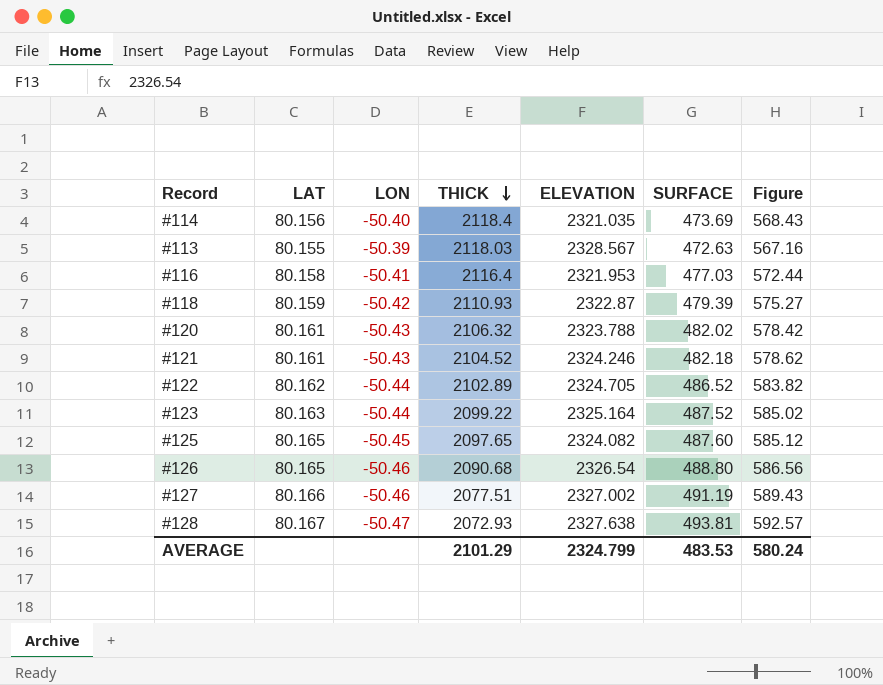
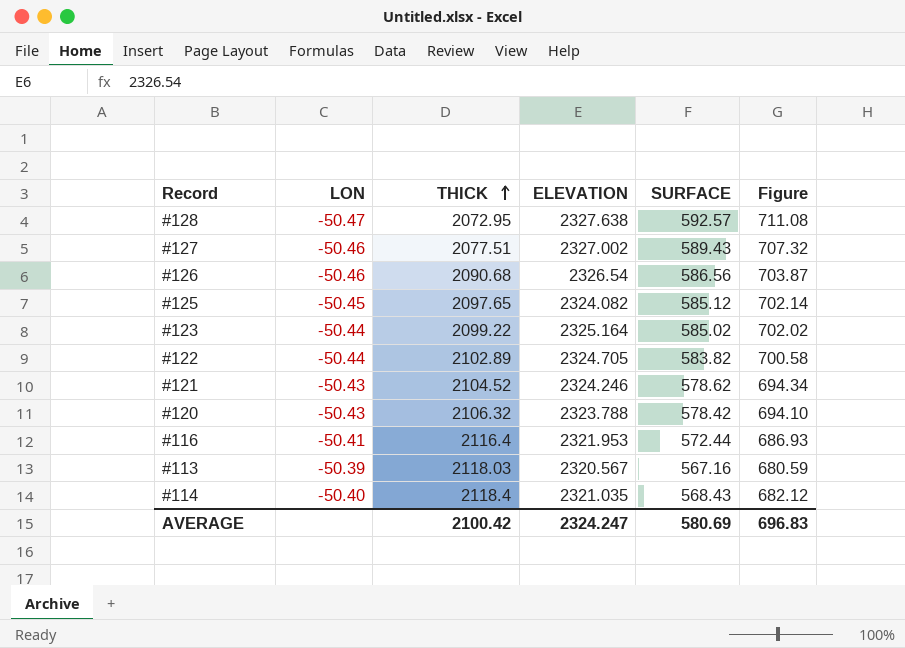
row order: THICK descending -> THICK ascending
column LAT | position: 2 -> none
row #118: 80.159 | -50.42 | 2110.93 | 2322.87 | 479.39 | 575.27 -> none
#128 | THICK: 2072.93 -> 2072.95
#128 | SURFACE: 493.81 -> 592.57
#128 | Figure: 592.57 -> 711.08
#127 | SURFACE: 491.19 -> 589.43
#127 | Figure: 589.43 -> 707.32
#126 | SURFACE: 488.80 -> 586.56
#126 | Figure: 586.56 -> 703.87
#125 | SURFACE: 487.60 -> 585.12
#125 | Figure: 585.12 -> 702.14
#123 | SURFACE: 487.52 -> 585.02
#123 | Figure: 585.02 -> 702.02
#122 | SURFACE: 486.52 -> 583.82
#122 | Figure: 583.82 -> 700.58
#121 | SURFACE: 482.18 -> 578.62
#121 | Figure: 578.62 -> 694.34
#120 | SURFACE: 482.02 -> 578.42
#120 | Figure: 578.42 -> 694.10
#116 | SURFACE: 477.03 -> 572.44
#116 | Figure: 572.44 -> 686.93
#113 | ELEVATION: 2328.567 -> 2320.567
#113 | SURFACE: 472.63 -> 567.16
#113 | Figure: 567.16 -> 680.59
#114 | SURFACE: 473.69 -> 568.43
#114 | Figure: 568.43 -> 682.12
AVERAGE | THICK: 2101.29 -> 2100.42
AVERAGE | ELEVATION: 2324.799 -> 2324.247
AVERAGE | SURFACE: 483.53 -> 580.69
AVERAGE | Figure: 580.24 -> 696.83

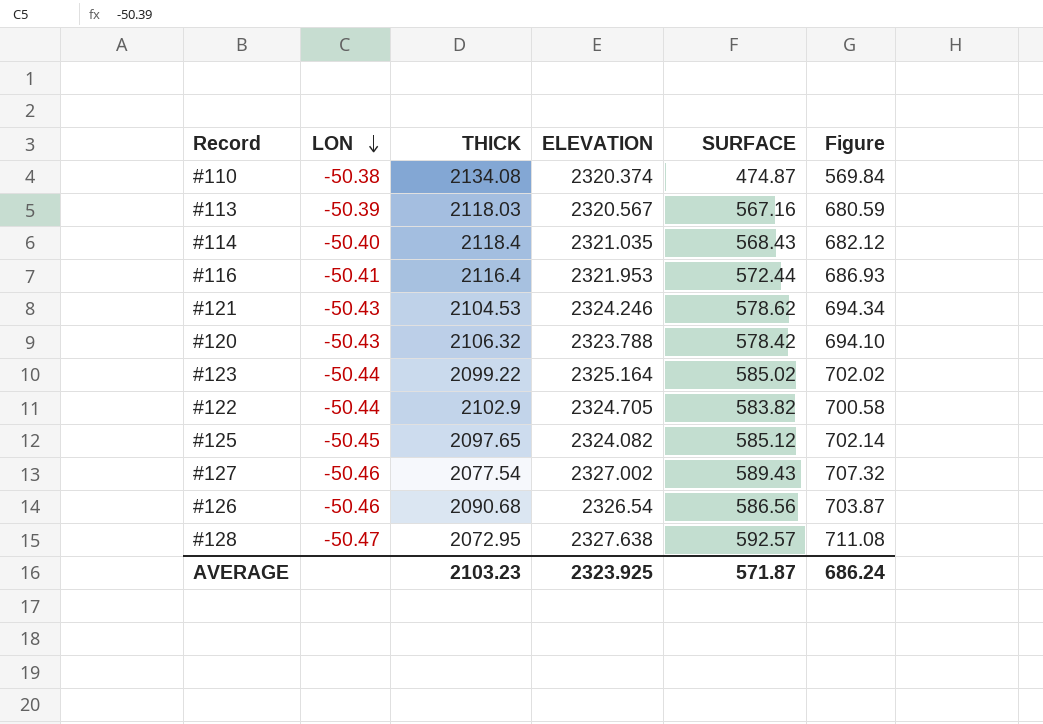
row order: THICK ascending -> LON descending
row #110: none -> -50.38 | 2134.08 | 2320.374 | 474.87 | 569.84
#121 | THICK: 2104.52 -> 2104.53
#122 | THICK: 2102.89 -> 2102.9
#127 | THICK: 2077.51 -> 2077.54
AVERAGE | THICK: 2100.42 -> 2103.23
AVERAGE | ELEVATION: 2324.247 -> 2323.925
AVERAGE | SURFACE: 580.69 -> 571.87
AVERAGE | Figure: 696.83 -> 686.24

